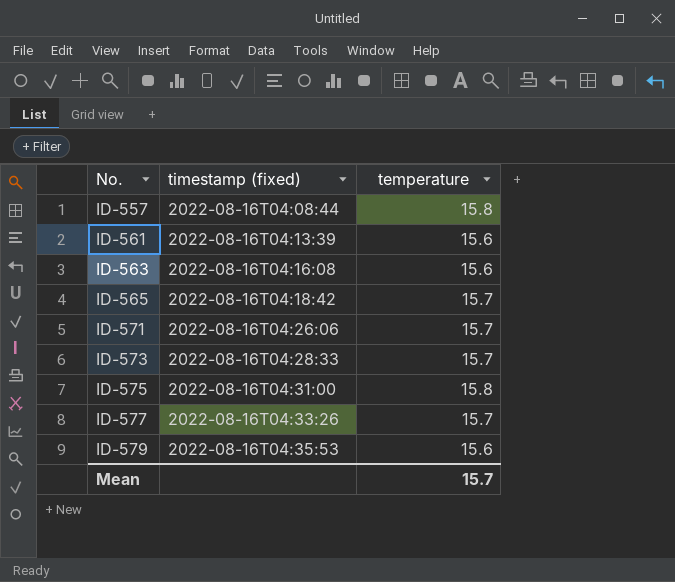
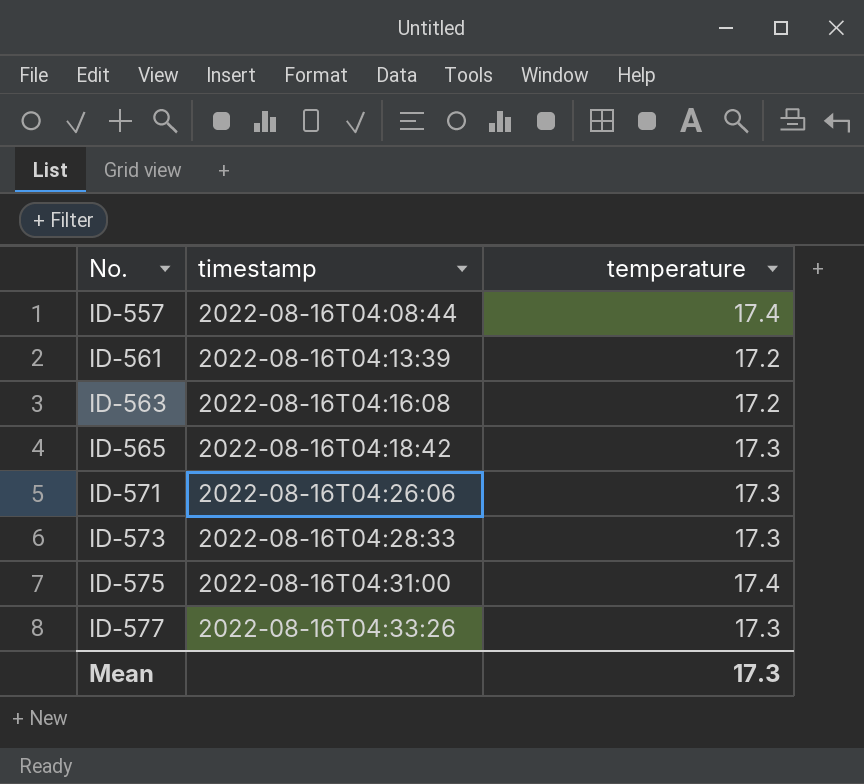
column name: timestamp (fixed) -> timestamp
row ID-579: 2022-08-16T04:35:53 | 15.6 -> none
ID-557 | temperature: 15.8 -> 17.4
ID-561 | temperature: 15.6 -> 17.2
ID-563 | temperature: 15.6 -> 17.2
ID-565 | temperature: 15.7 -> 17.3
ID-571 | temperature: 15.7 -> 17.3
ID-573 | temperature: 15.7 -> 17.3
ID-575 | temperature: 15.8 -> 17.4
ID-577 | temperature: 15.7 -> 17.3
Mean | temperature: 15.7 -> 17.3

